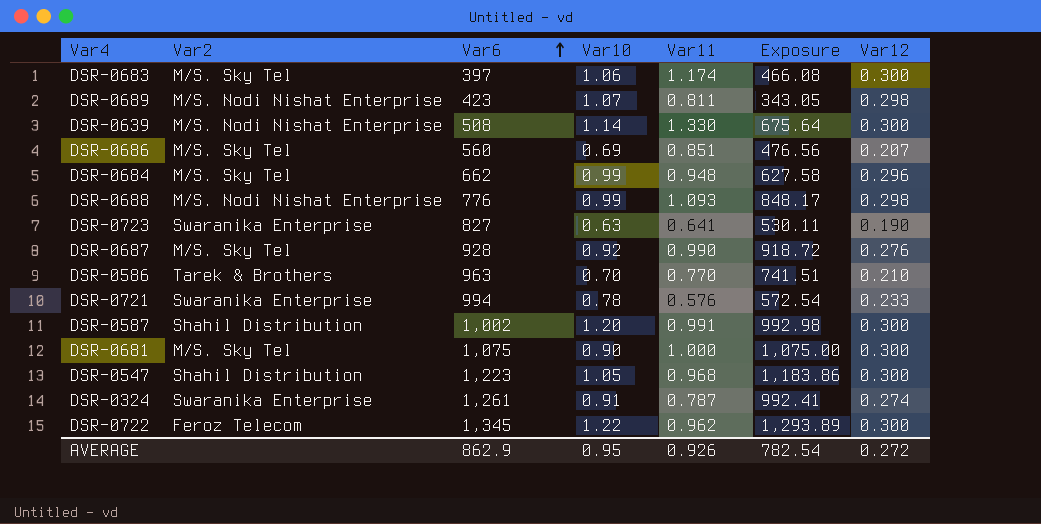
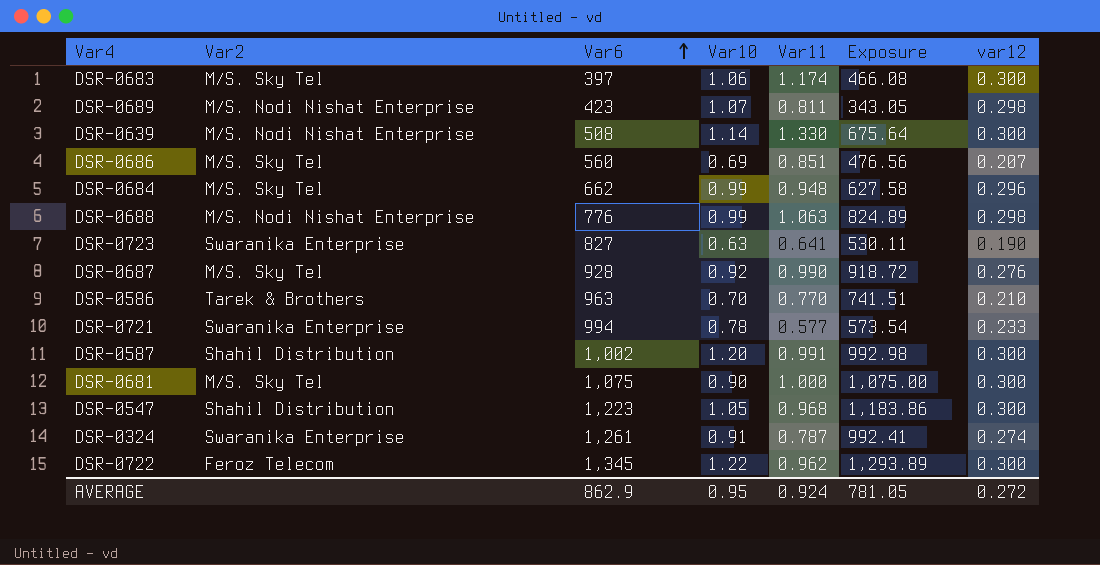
column name: Var12 -> var12
DSR-0688 | Var11: 1.093 -> 1.063
DSR-0688 | Exposure: 848.17 -> 824.89
DSR-0721 | Var11: 0.576 -> 0.577
DSR-0721 | Exposure: 572.54 -> 573.54
AVERAGE | Var11: 0.926 -> 0.924
AVERAGE | Exposure: 782.54 -> 781.05

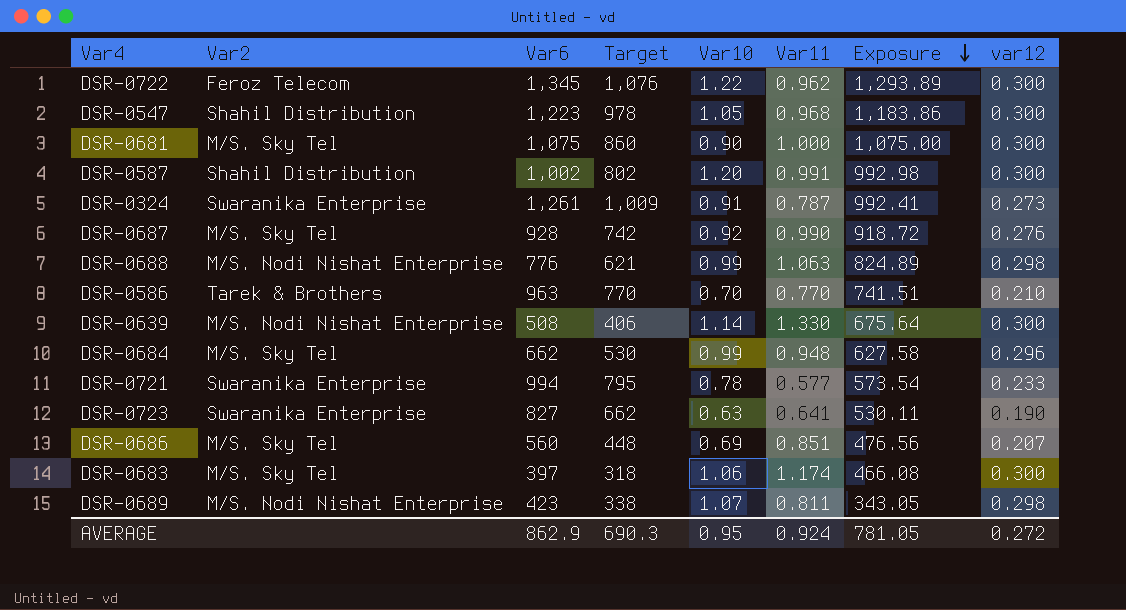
row order: Var6 ascending -> Exposure descending
column Target | formula: none -> [Var6] * 0.8
DSR-0324 | var12: 0.274 -> 0.273

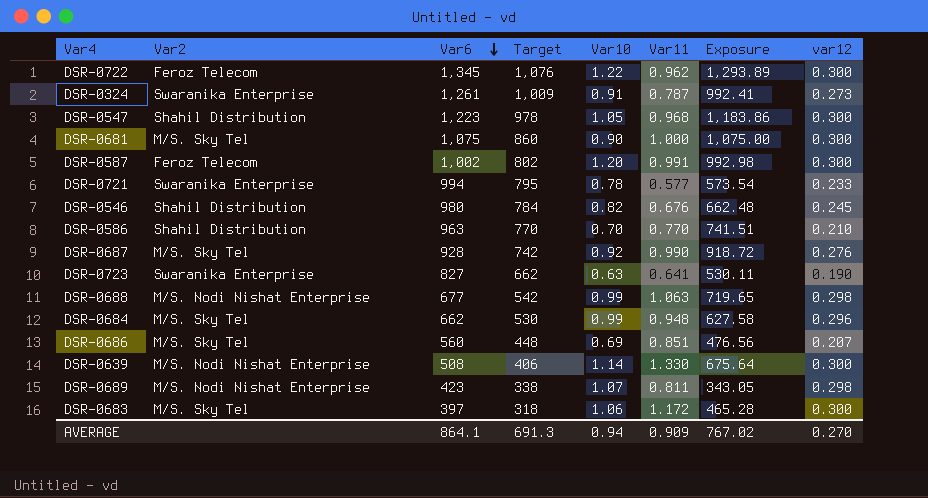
row order: Exposure descending -> Var6 descending
DSR-0587 | Var2: Shahil Distribution -> Feroz Telecom
row DSR-0546: none -> Shahil Distribution | 980 | 784 | 0.82 | 0.676 | 662.48 | 0.245
DSR-0586 | Var2: Tarek & Brothers -> Shahil Distribution
DSR-0688 | Var6: 776 -> 677
DSR-0688 | Target: 621 -> 542
DSR-0688 | Exposure: 824.89 -> 719.65
DSR-0683 | Var11: 1.174 -> 1.172
DSR-0683 | Exposure: 466.08 -> 465.28
AVERAGE | Var6: 862.9 -> 864.1
AVERAGE | Target: 690.3 -> 691.3
AVERAGE | Var10: 0.95 -> 0.94
AVERAGE | Var11: 0.924 -> 0.909
AVERAGE | Exposure: 781.05 -> 767.02
AVERAGE | var12: 0.272 -> 0.270

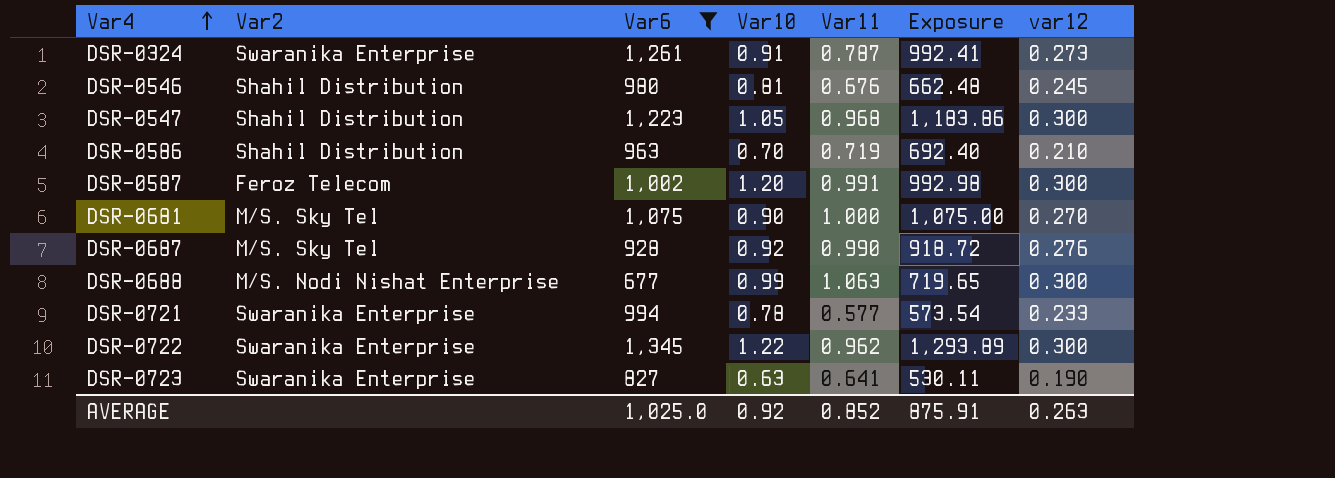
filter: none -> Var6 >= 677
row order: Var6 descending -> Var4 ascending
column Target | formula: [Var6] * 0.8 -> none
DSR-0546 | Var10: 0.82 -> 0.81
DSR-0586 | Var11: 0.770 -> 0.719
DSR-0586 | Exposure: 741.51 -> 692.40
DSR-0681 | var12: 0.300 -> 0.270
DSR-0688 | var12: 0.298 -> 0.300
DSR-0722 | Var2: Feroz Telecom -> Swaranika Enterprise
AVERAGE | Var6: 864.1 -> 1,025.0
AVERAGE | Var10: 0.94 -> 0.92
AVERAGE | Var11: 0.909 -> 0.852
AVERAGE | Exposure: 767.02 -> 875.91
AVERAGE | var12: 0.270 -> 0.263

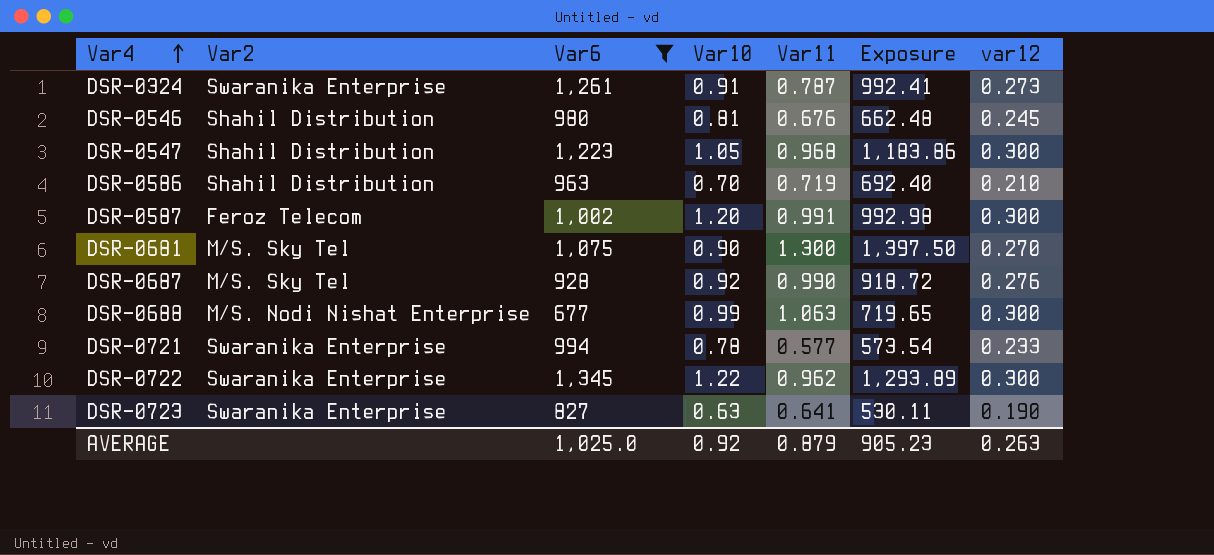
DSR-0681 | Var11: 1.000 -> 1.300
DSR-0681 | Exposure: 1,075.00 -> 1,397.50
AVERAGE | Var11: 0.852 -> 0.879
AVERAGE | Exposure: 875.91 -> 905.23

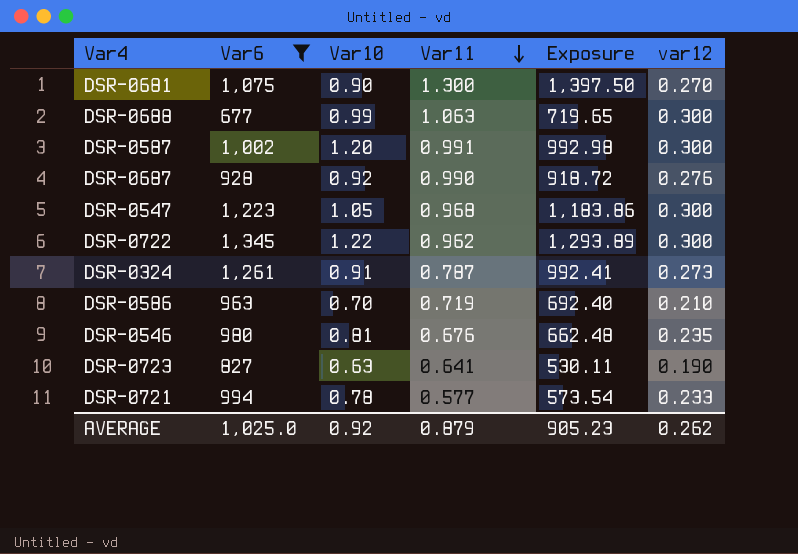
row order: Var4 ascending -> Var11 descending
column Var2 | position: 2 -> none
DSR-0546 | var12: 0.245 -> 0.235
AVERAGE | var12: 0.263 -> 0.262

